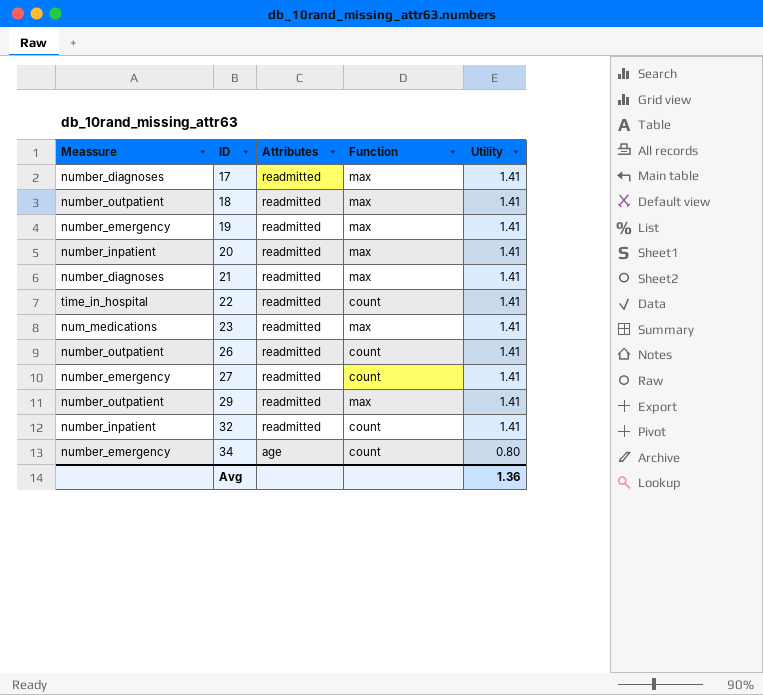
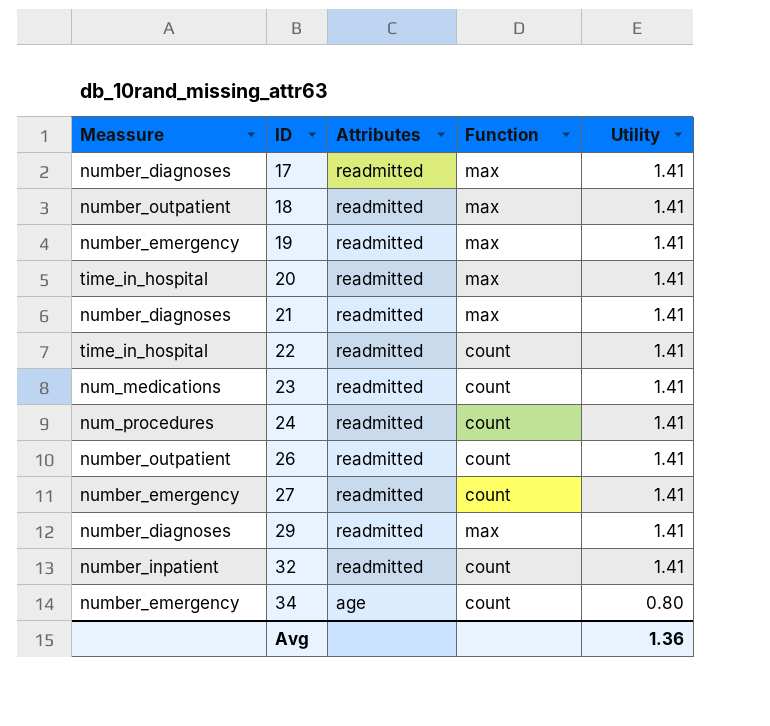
20 | Meassure: number_inpatient -> time_in_hospital
23 | Function: max -> count
row 24: none -> num_procedures | readmitted | count | 1.41
29 | Meassure: number_outpatient -> number_diagnoses

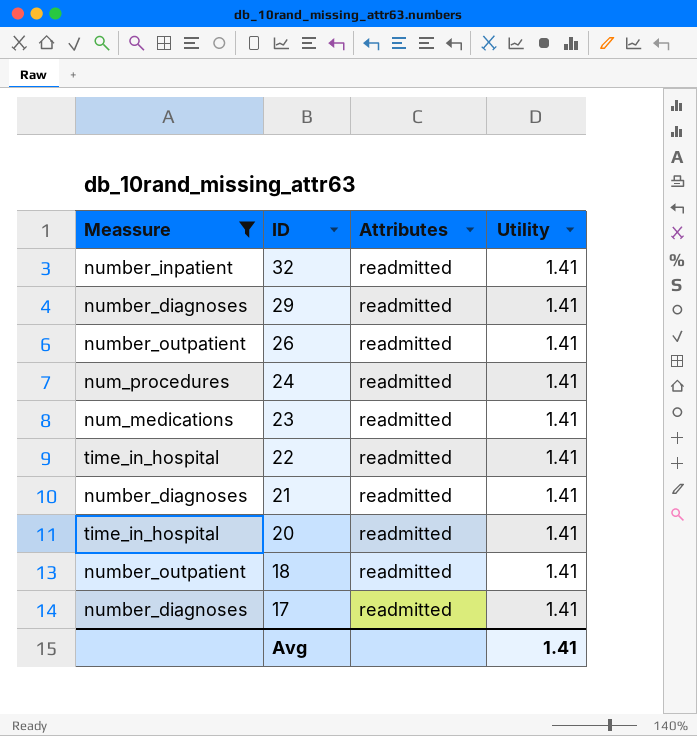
filter: none -> Meassure != number_emergency
row order: ID ascending -> ID descending
column Function | position: 4 -> none
Avg | Utility: 1.36 -> 1.41

